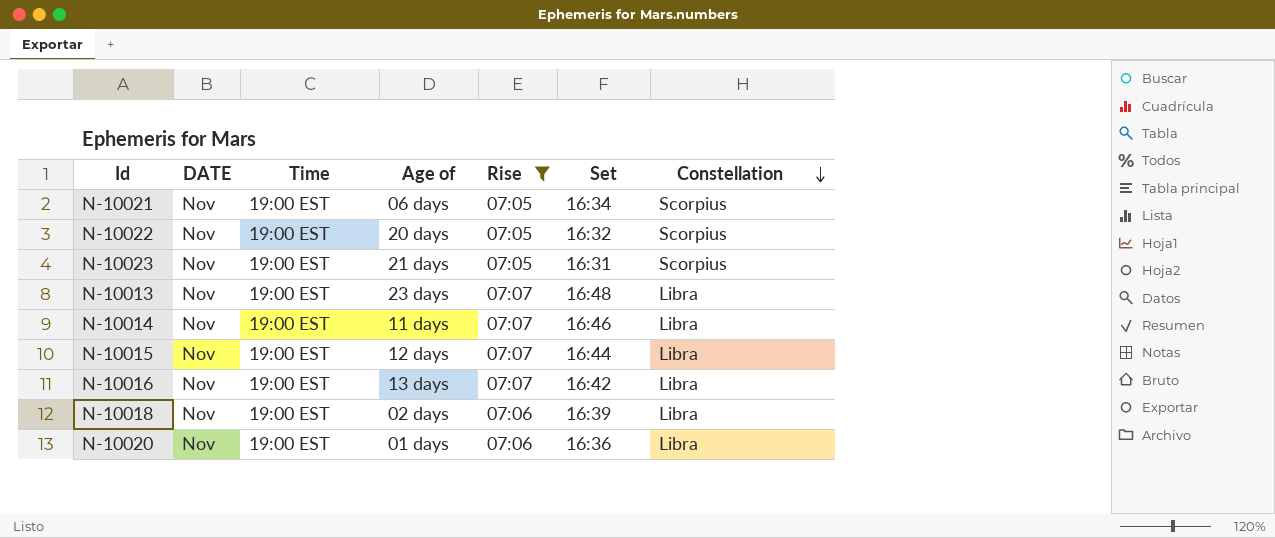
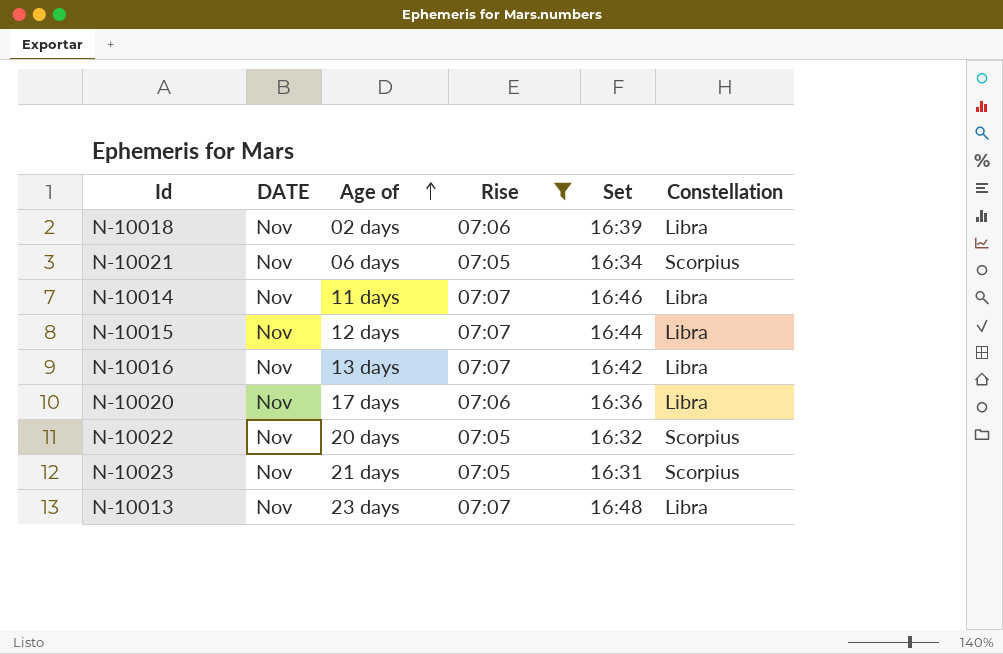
row order: Constellation descending -> Age of ascending
column Time | position: 3 -> none
N-10020 | Age of: 01 days -> 17 days

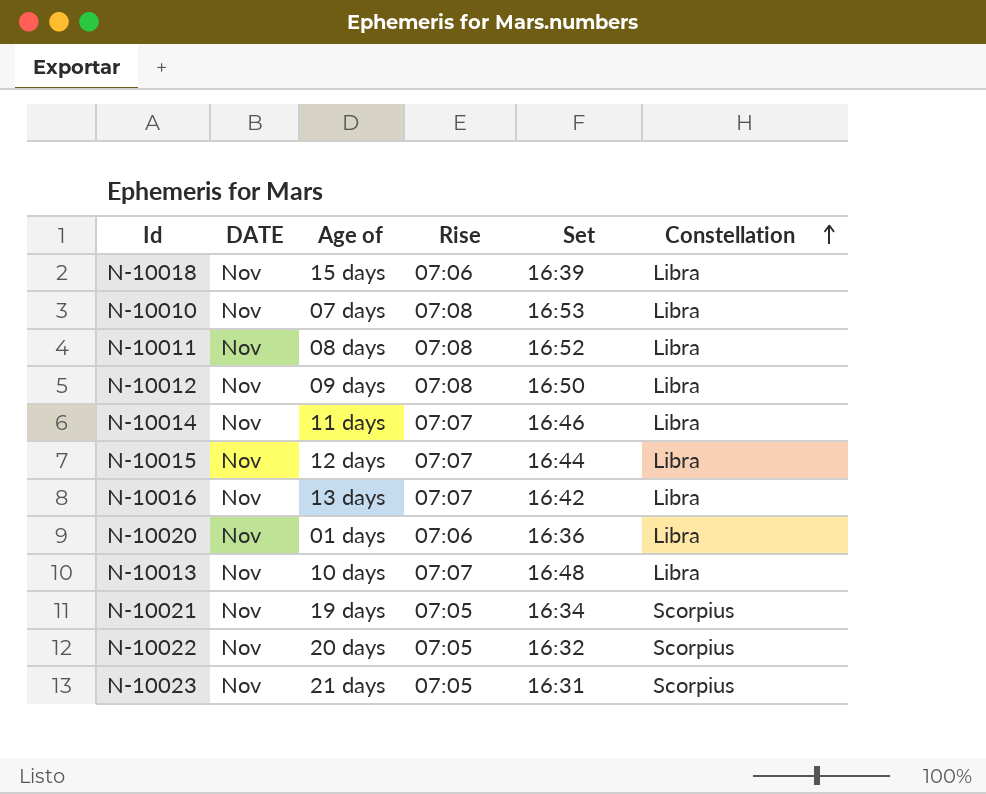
filter: Rise != 07:08 -> none
row order: Age of ascending -> Constellation ascending
N-10018 | Age of: 02 days -> 15 days
N-10020 | Age of: 17 days -> 01 days
N-10013 | Age of: 23 days -> 10 days
N-10021 | Age of: 06 days -> 19 days

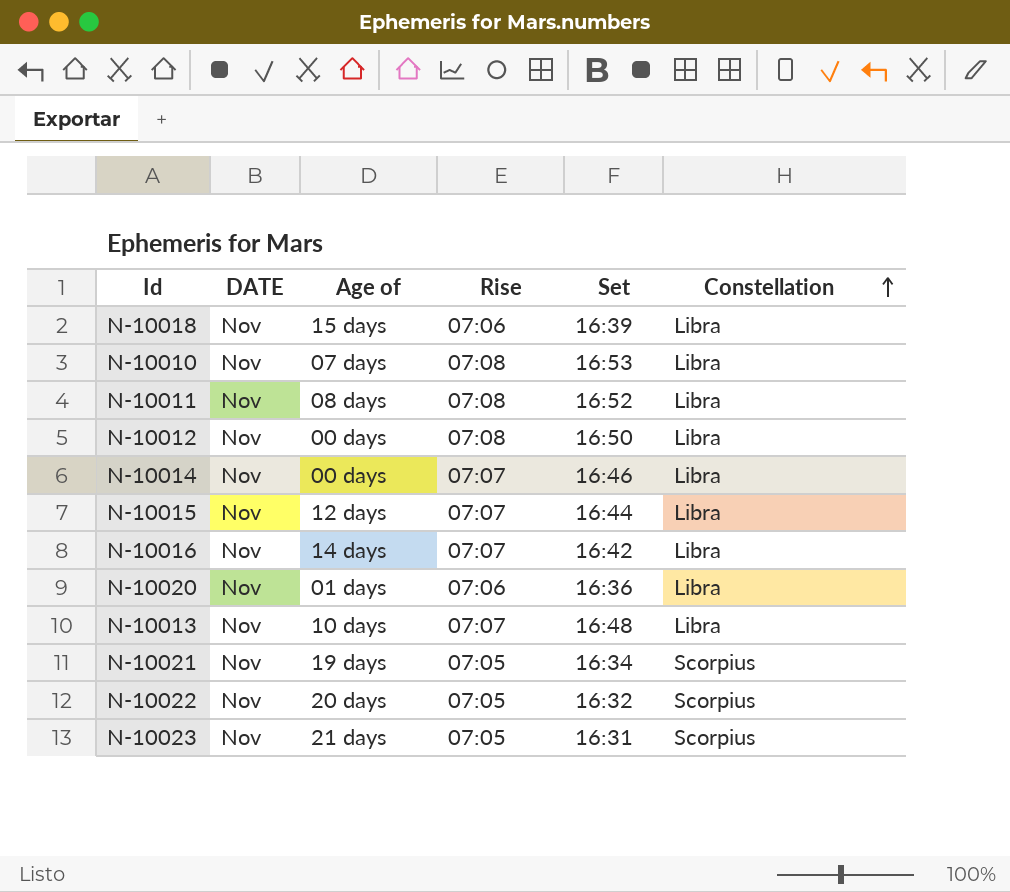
N-10012 | Age of: 09 days -> 00 days
N-10014 | Age of: 11 days -> 00 days
N-10016 | Age of: 13 days -> 14 days

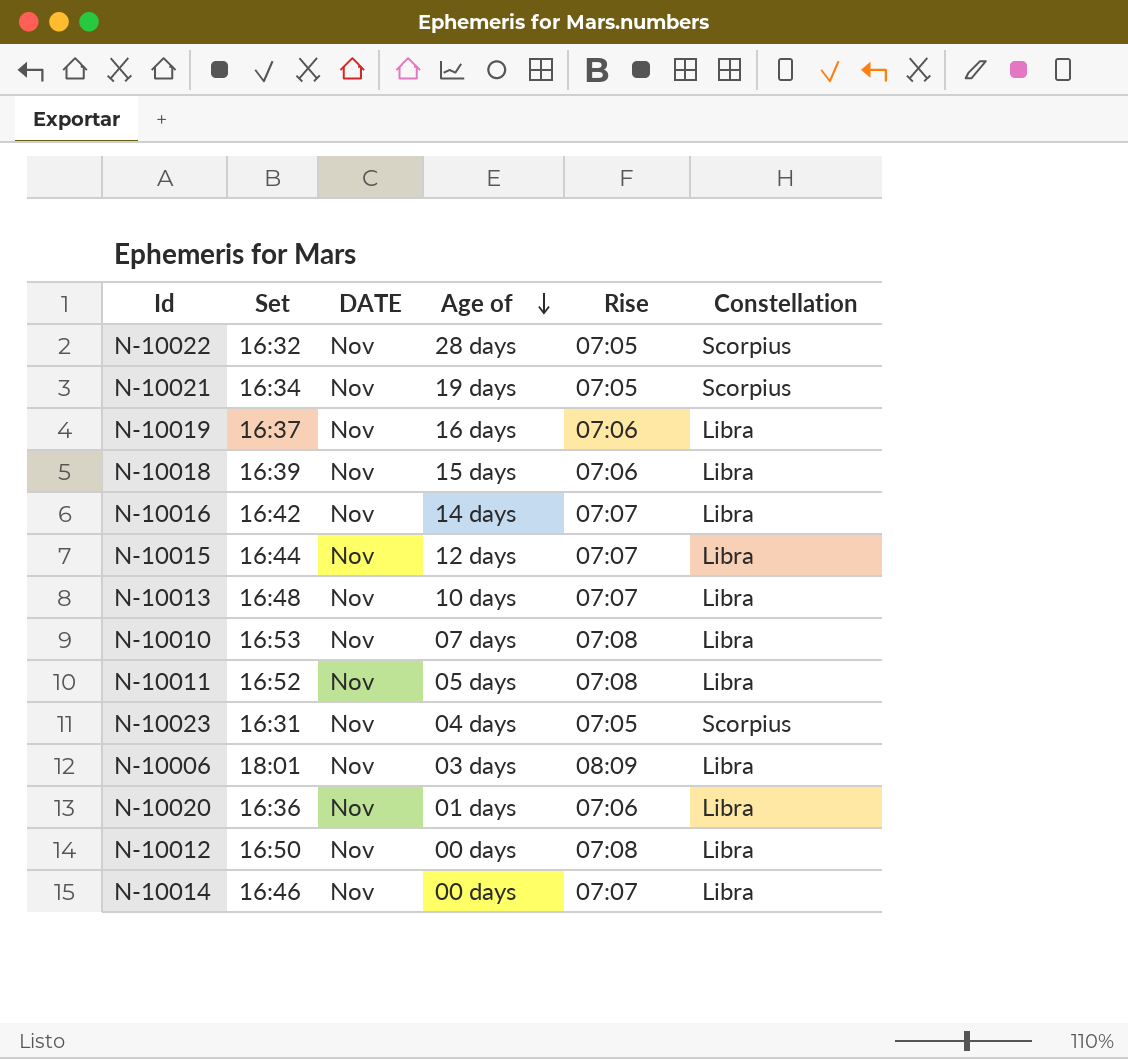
row order: Constellation ascending -> Age of descending
column Set | position: 5 -> 2
N-10022 | Age of: 20 days -> 28 days
row N-10019: none -> 16:37 | Nov | 16 days | 07:06 | Libra
N-10011 | Age of: 08 days -> 05 days
N-10023 | Age of: 21 days -> 04 days
row N-10006: none -> 18:01 | Nov | 03 days | 08:09 | Libra

